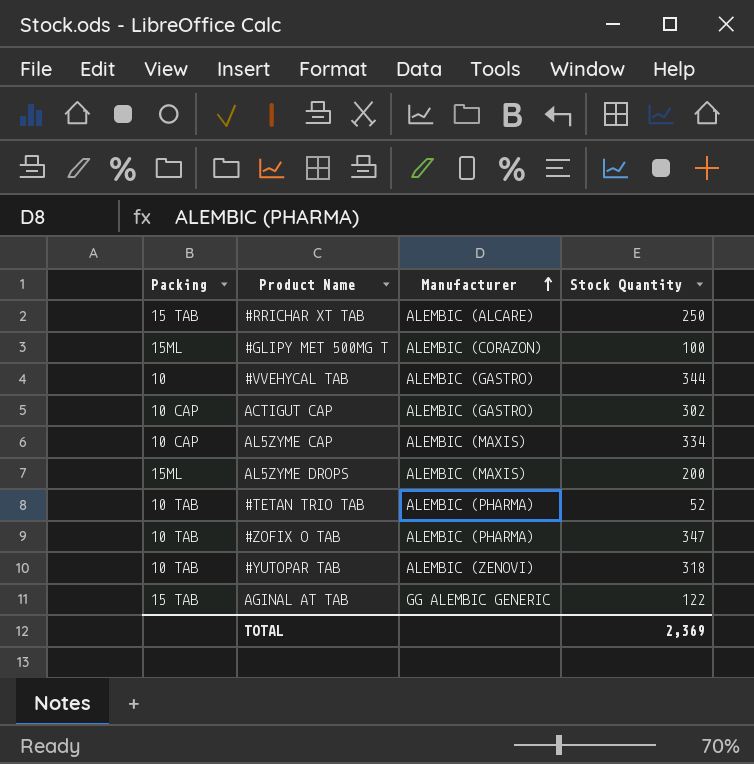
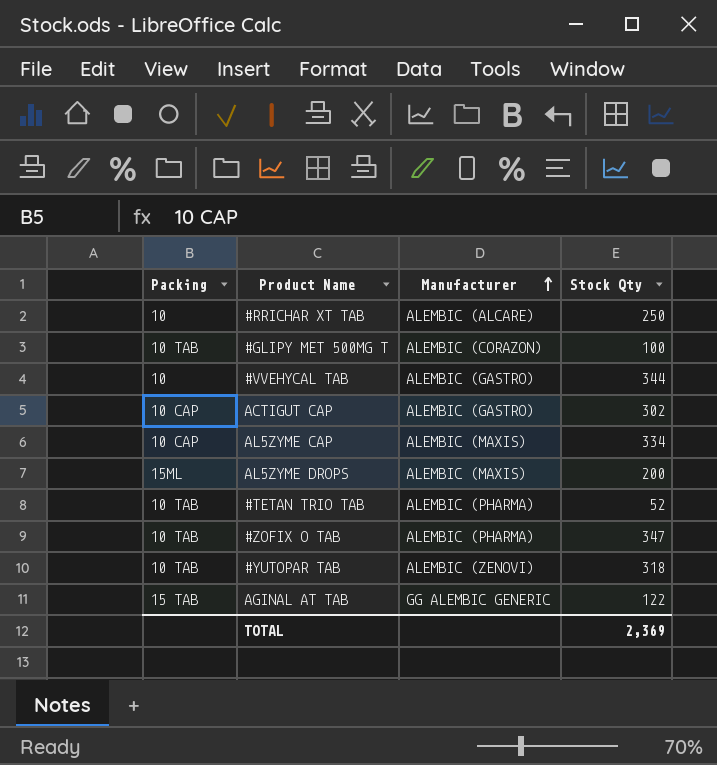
column name: Stock Quantity -> Stock Qty
#RRICHAR XT TAB | Packing: 15 TAB -> 10
#GLIPY MET 500MG T | Packing: 15ML -> 10 TAB

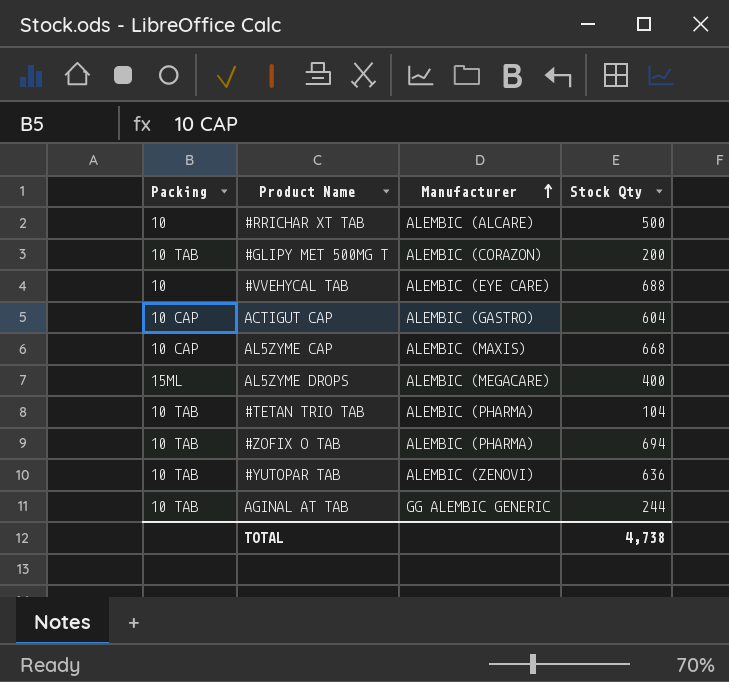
#RRICHAR XT TAB | Stock Qty: 250 -> 500
#GLIPY MET 500MG T | Stock Qty: 100 -> 200
#VVEHYCAL TAB | Manufacturer: ALEMBIC (GASTRO) -> ALEMBIC (EYE CARE)
#VVEHYCAL TAB | Stock Qty: 344 -> 688
ACTIGUT CAP | Stock Qty: 302 -> 604
AL5ZYME CAP | Stock Qty: 334 -> 668
AL5ZYME DROPS | Manufacturer: ALEMBIC (MAXIS) -> ALEMBIC (MEGACARE)
AL5ZYME DROPS | Stock Qty: 200 -> 400
#TETAN TRIO TAB | Stock Qty: 52 -> 104
#ZOFIX O TAB | Stock Qty: 347 -> 694
#YUTOPAR TAB | Stock Qty: 318 -> 636
AGINAL AT TAB | Packing: 15 TAB -> 10 TAB
AGINAL AT TAB | Stock Qty: 122 -> 244
TOTAL | Stock Qty: 2,369 -> 4,738

